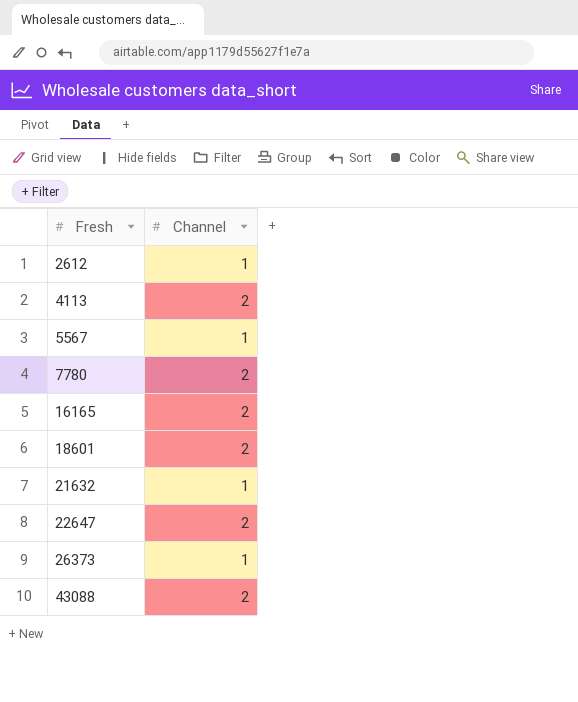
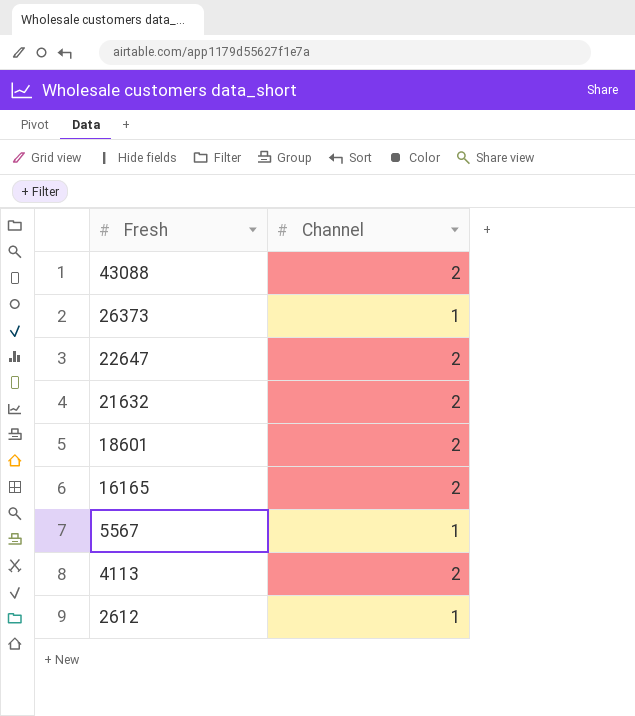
row order: Fresh ascending -> Fresh descending
row 7780: 2 -> none
21632 | Channel: 1 -> 2

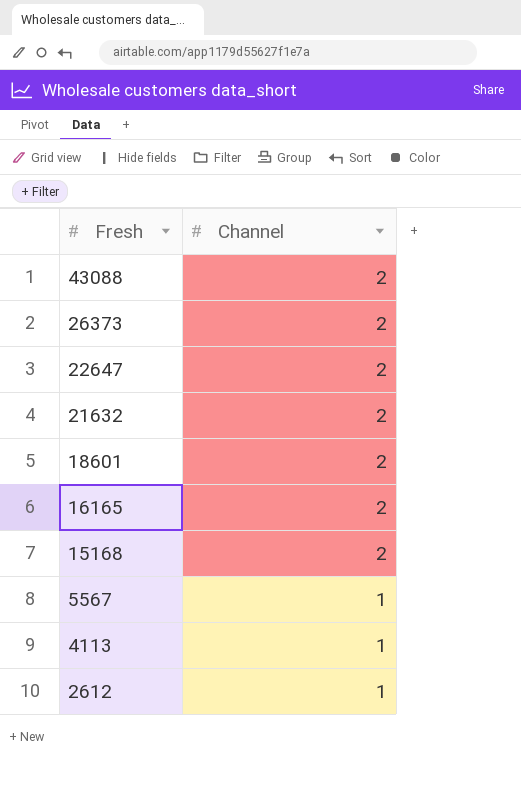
26373 | Channel: 1 -> 2
row 15168: none -> 2
4113 | Channel: 2 -> 1

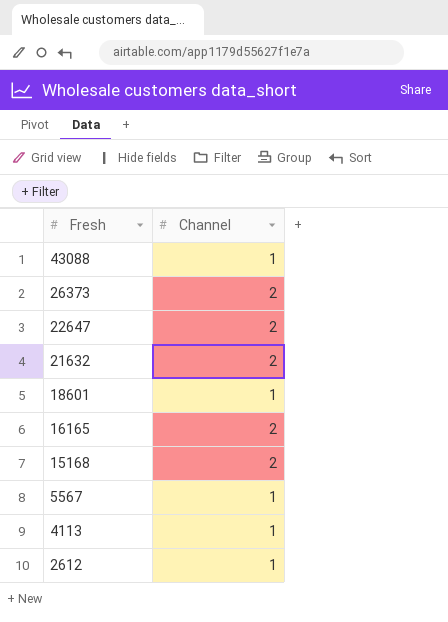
43088 | Channel: 2 -> 1
18601 | Channel: 2 -> 1

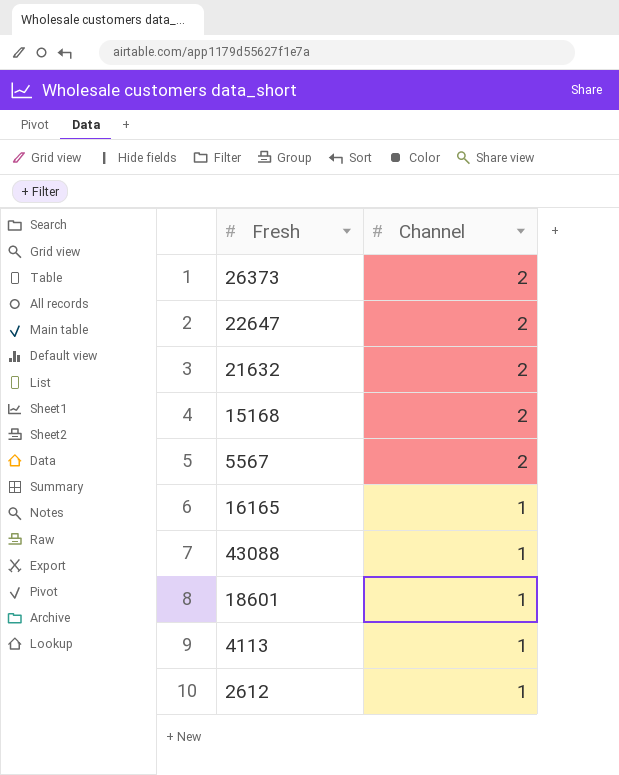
row order: Fresh descending -> Channel descending
5567 | Channel: 1 -> 2
16165 | Channel: 2 -> 1

